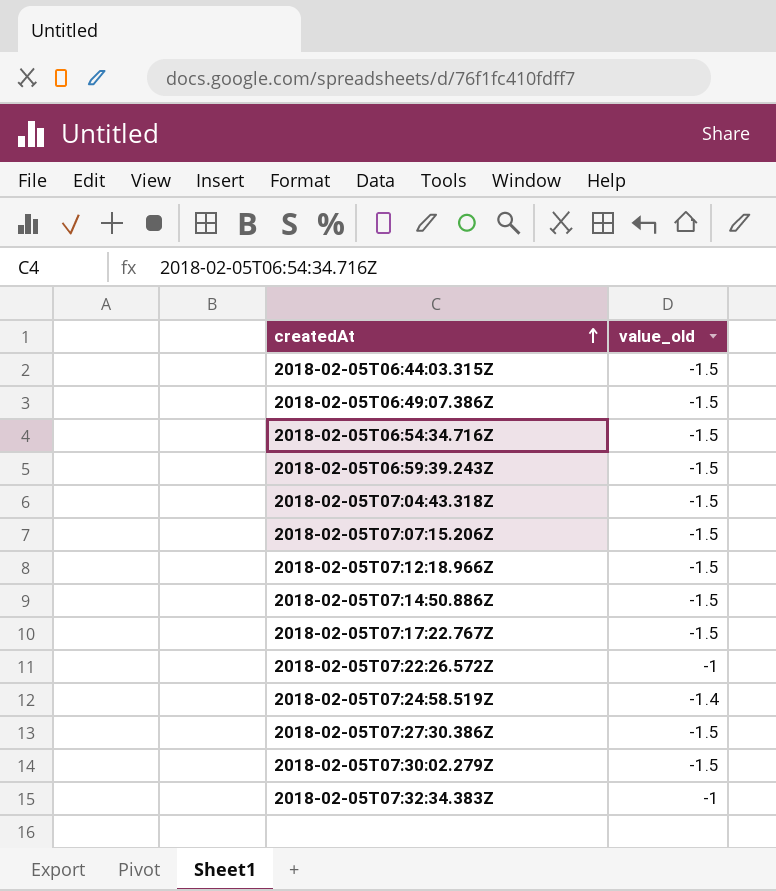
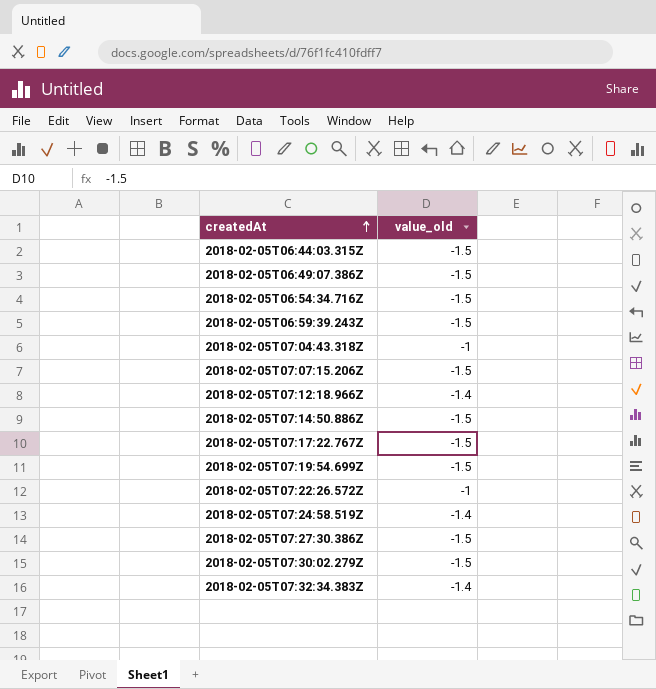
2018-02-05T07:04:43.318Z | value_old: -1.5 -> -1
2018-02-05T07:12:18.966Z | value_old: -1.5 -> -1.4
row 2018-02-05T07:19:54.699Z: none -> -1.5
2018-02-05T07:32:34.383Z | value_old: -1 -> -1.4

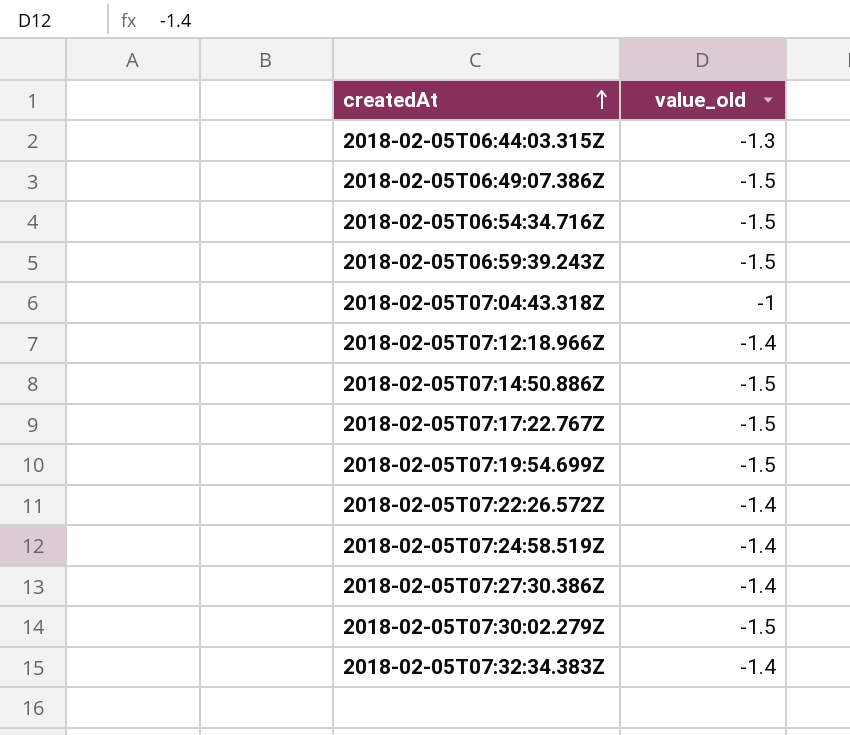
row 2018-02-05T07:07:15.206Z: -1.5 -> none
2018-02-05T06:44:03.315Z | value_old: -1.5 -> -1.3
2018-02-05T07:22:26.572Z | value_old: -1 -> -1.4
2018-02-05T07:27:30.386Z | value_old: -1.5 -> -1.4

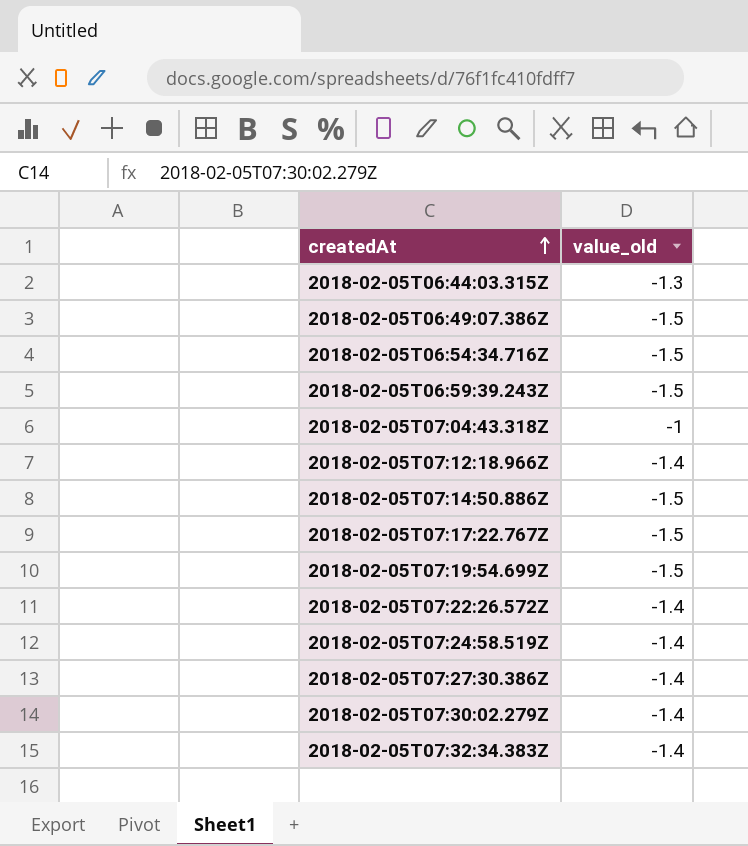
2018-02-05T07:30:02.279Z | value_old: -1.5 -> -1.4

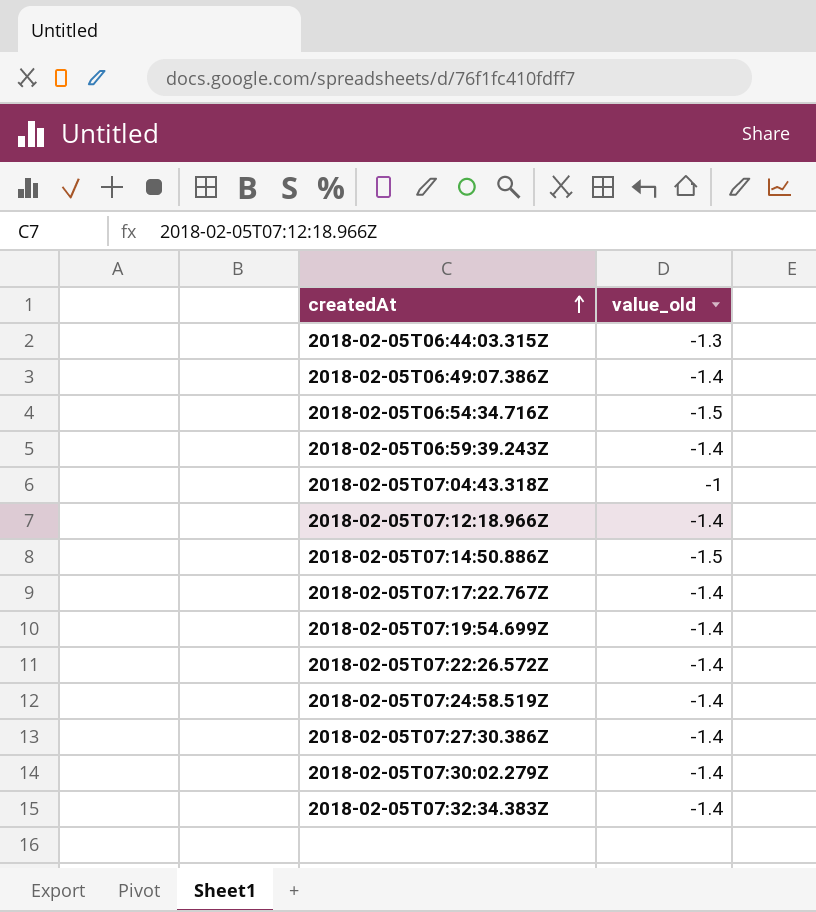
2018-02-05T06:49:07.386Z | value_old: -1.5 -> -1.4
2018-02-05T06:59:39.243Z | value_old: -1.5 -> -1.4
2018-02-05T07:17:22.767Z | value_old: -1.5 -> -1.4
2018-02-05T07:19:54.699Z | value_old: -1.5 -> -1.4

